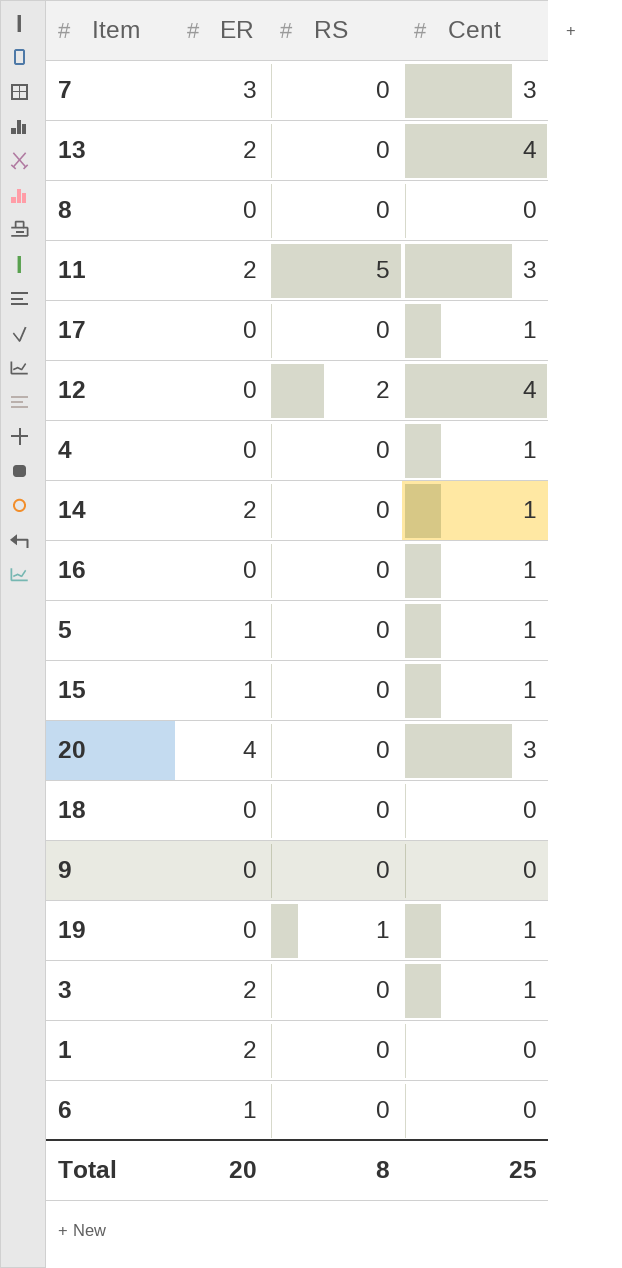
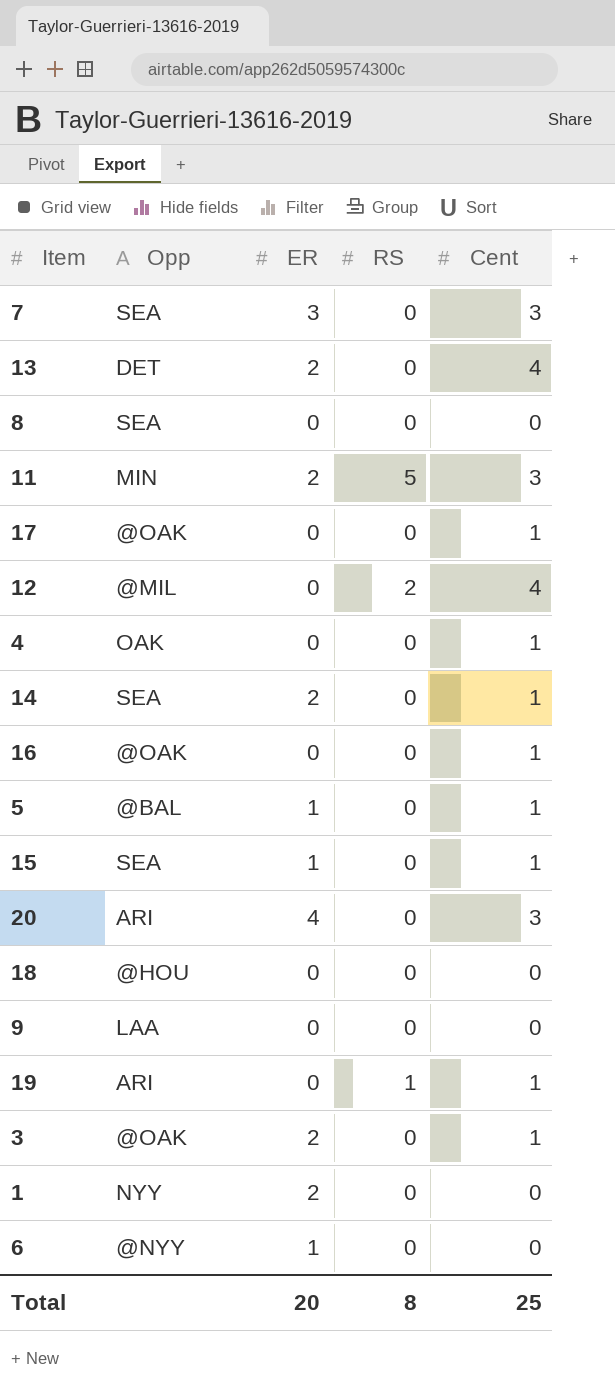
column Opp | position: none -> 2

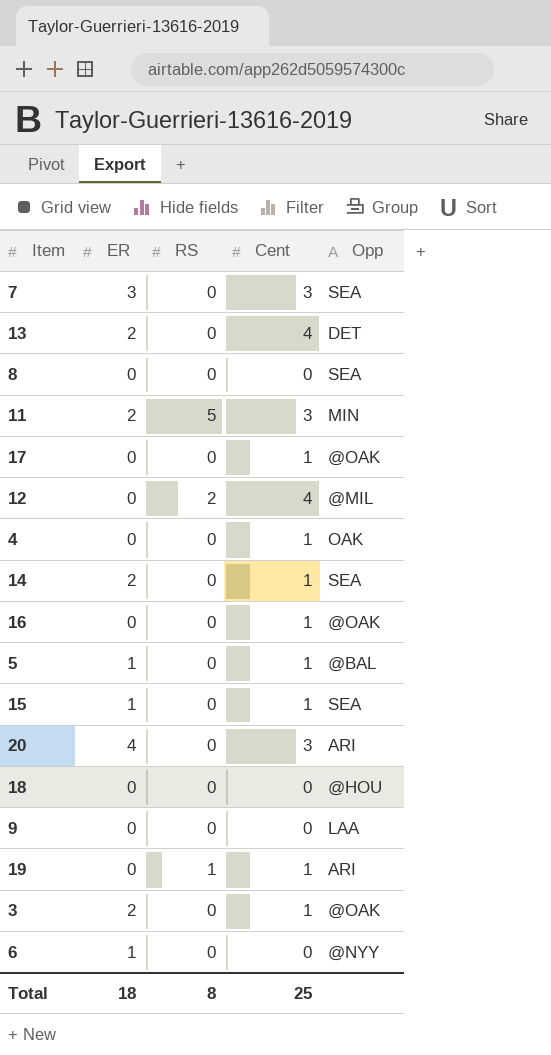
column Opp | position: 2 -> 5
row 1: NYY | 2 | 0 | 0 -> none
Total | ER: 20 -> 18

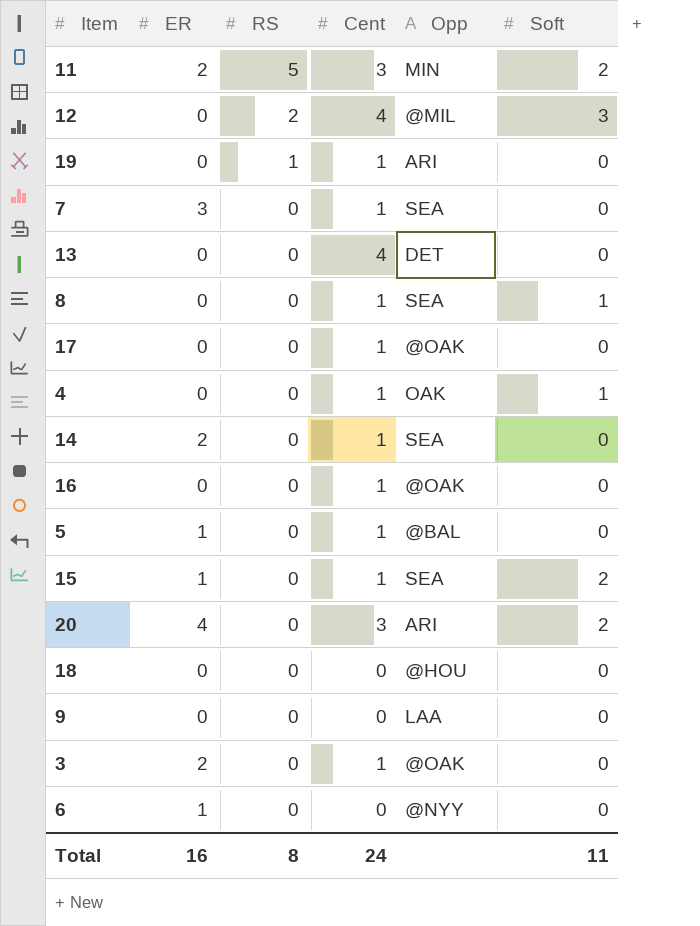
row order: none -> RS descending
column Soft | position: none -> 6
7 | Cent: 3 -> 1
13 | ER: 2 -> 0
8 | Cent: 0 -> 1
Total | ER: 18 -> 16
Total | Cent: 25 -> 24

